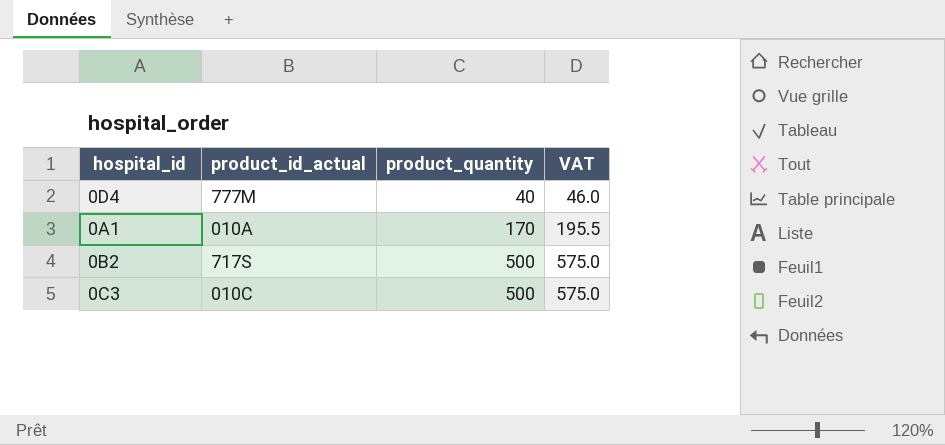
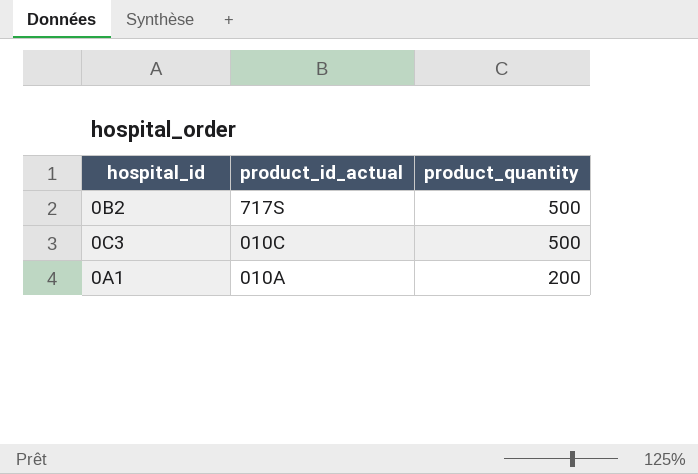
row order: product_quantity ascending -> product_id_actual descending
column VAT | formula: [product_quantity] * 1.15 -> none
row 0D4: 777M | 40 | 46.0 -> none
0A1 | product_quantity: 170 -> 200

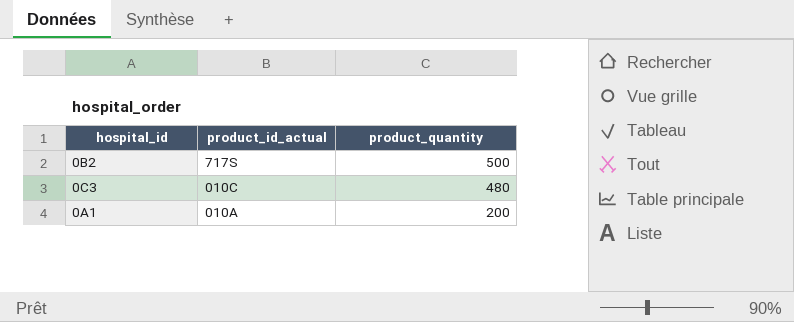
0C3 | product_quantity: 500 -> 480

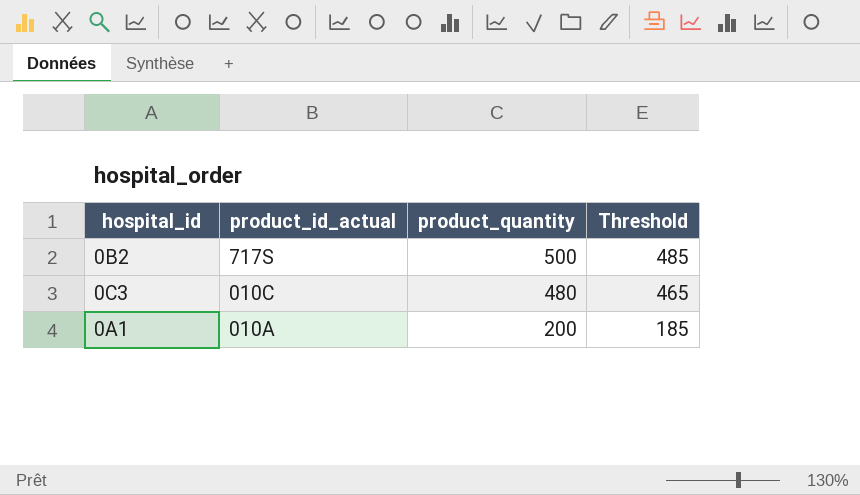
column Threshold | formula: none -> [product_quantity] - 15

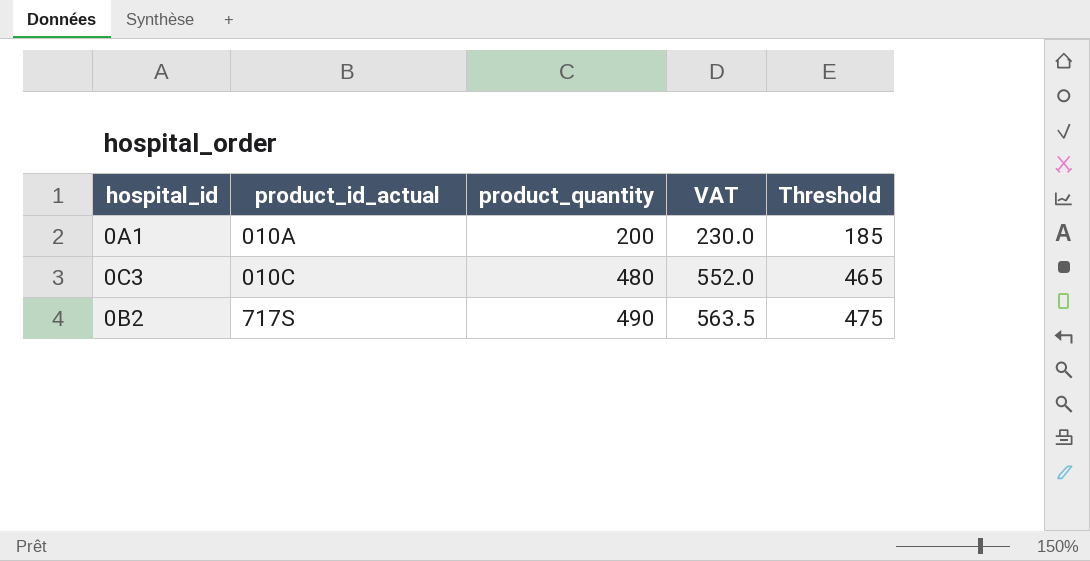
row order: product_id_actual descending -> product_id_actual ascending
column VAT | formula: none -> [product_quantity] * 1.15
0B2 | product_quantity: 500 -> 490
0B2 | Threshold: 485 -> 475

